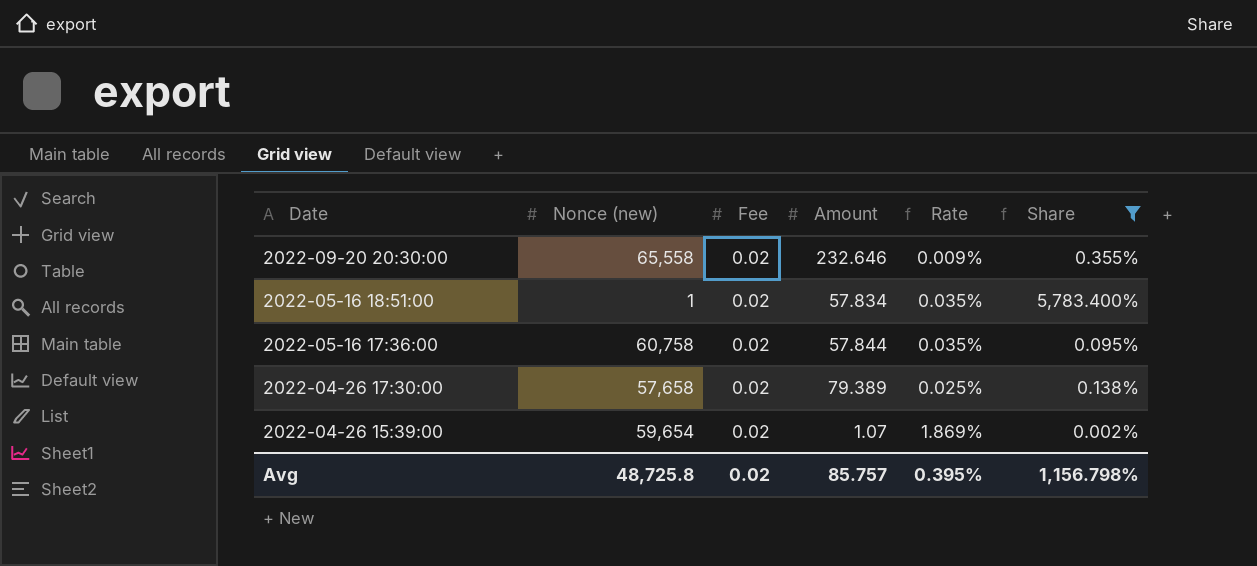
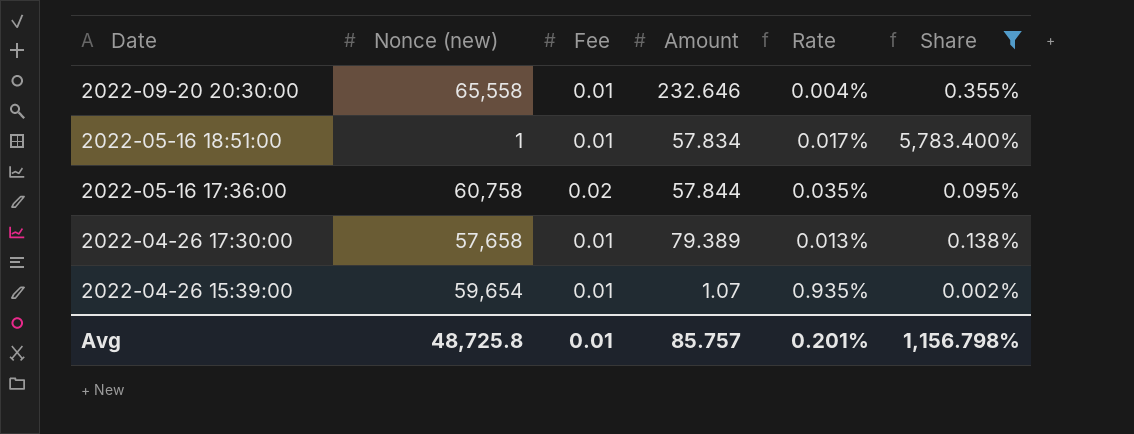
2022-09-20 20:30:00 | Fee: 0.02 -> 0.01
2022-09-20 20:30:00 | Rate: 0.009% -> 0.004%
2022-05-16 18:51:00 | Fee: 0.02 -> 0.01
2022-05-16 18:51:00 | Rate: 0.035% -> 0.017%
2022-04-26 17:30:00 | Fee: 0.02 -> 0.01
2022-04-26 17:30:00 | Rate: 0.025% -> 0.013%
2022-04-26 15:39:00 | Fee: 0.02 -> 0.01
2022-04-26 15:39:00 | Rate: 1.869% -> 0.935%
Avg | Fee: 0.02 -> 0.01
Avg | Rate: 0.395% -> 0.201%

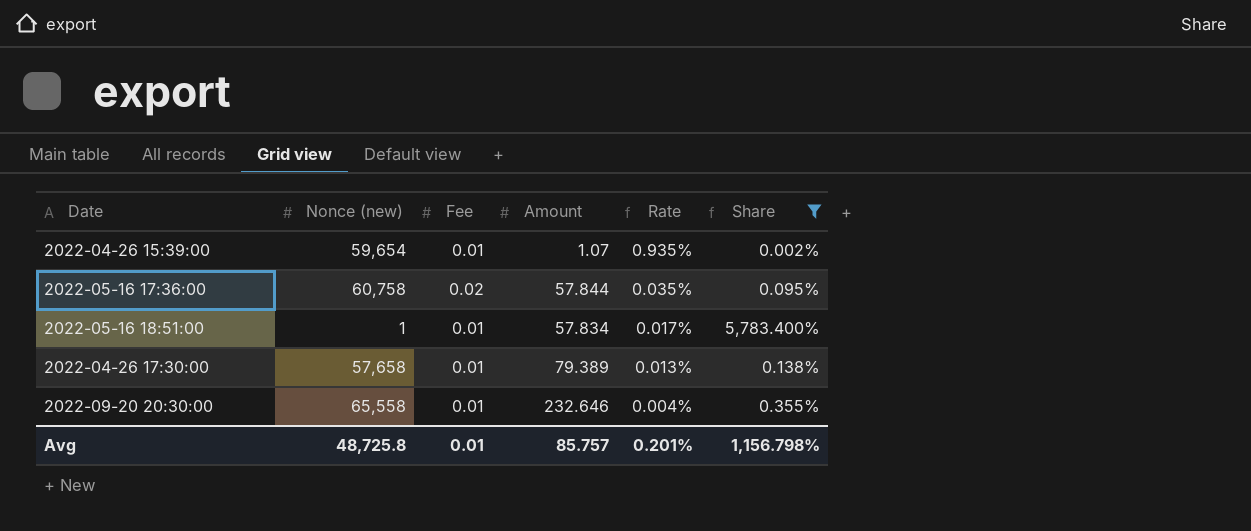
row order: Date descending -> Rate descending

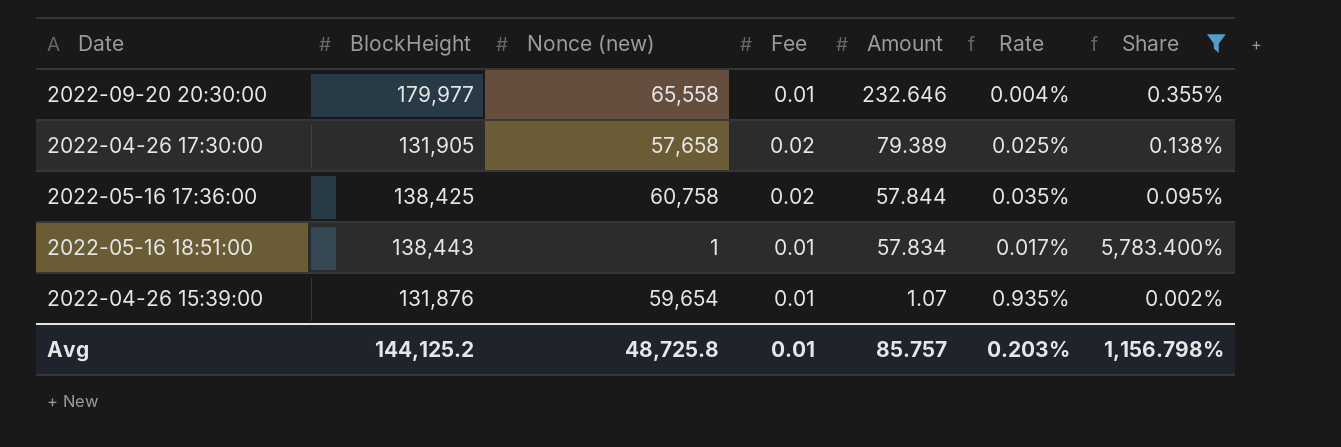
row order: Rate descending -> Amount descending
column BlockHeight | position: none -> 2
2022-04-26 17:30:00 | Fee: 0.01 -> 0.02
2022-04-26 17:30:00 | Rate: 0.013% -> 0.025%
Avg | Rate: 0.201% -> 0.203%

